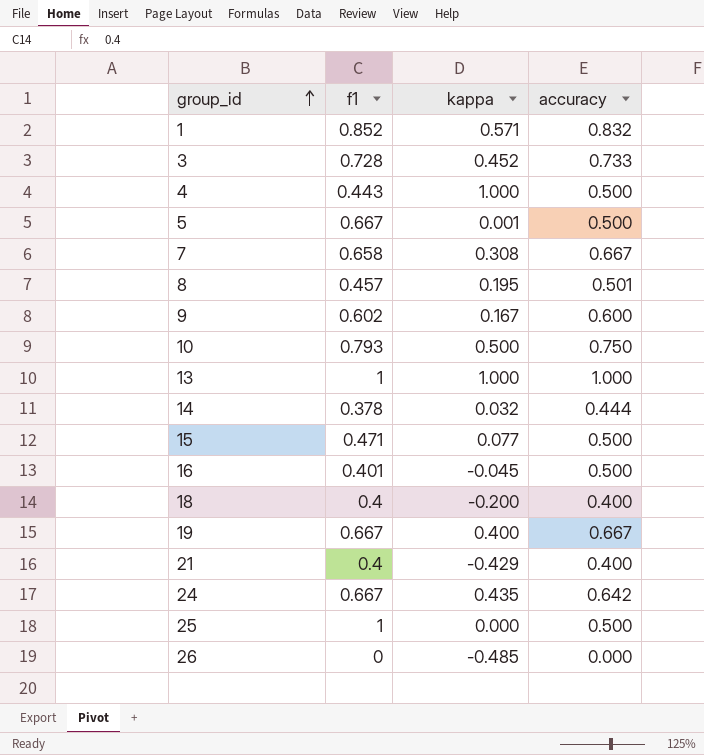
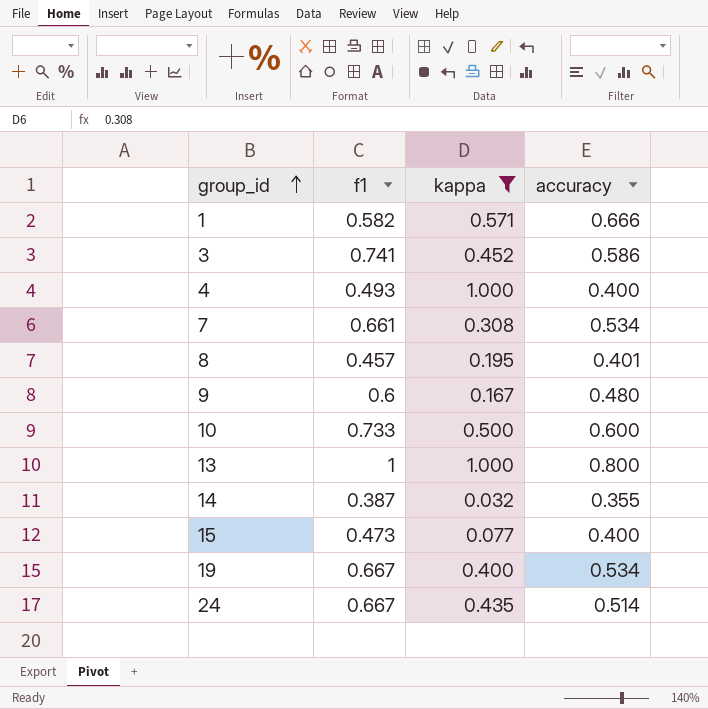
filter: none -> kappa >= 0.032
1 | f1: 0.852 -> 0.582
1 | accuracy: 0.832 -> 0.666
3 | f1: 0.728 -> 0.741
3 | accuracy: 0.733 -> 0.586
4 | f1: 0.443 -> 0.493
4 | accuracy: 0.500 -> 0.400
7 | f1: 0.658 -> 0.661
7 | accuracy: 0.667 -> 0.534
8 | accuracy: 0.501 -> 0.401
9 | f1: 0.602 -> 0.6
9 | accuracy: 0.600 -> 0.480
10 | f1: 0.793 -> 0.733
10 | accuracy: 0.750 -> 0.600
13 | accuracy: 1.000 -> 0.800
14 | f1: 0.378 -> 0.387
14 | accuracy: 0.444 -> 0.355
15 | f1: 0.471 -> 0.473
15 | accuracy: 0.500 -> 0.400
19 | accuracy: 0.667 -> 0.534
24 | accuracy: 0.642 -> 0.514

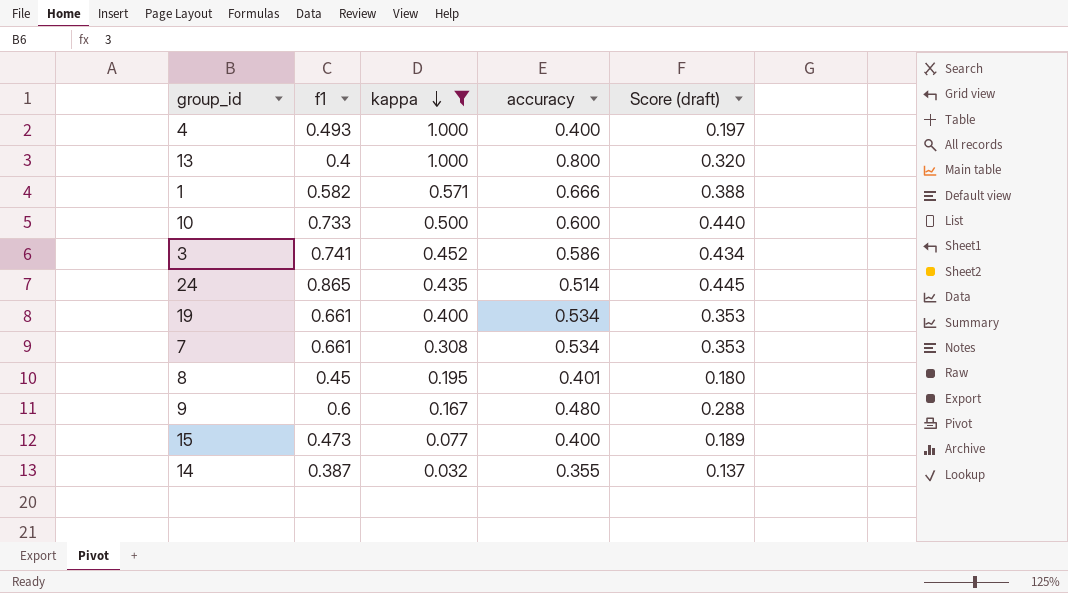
row order: group_id ascending -> kappa descending
column Score (draft) | formula: none -> [f1] * [accuracy]
13 | f1: 1 -> 0.4
24 | f1: 0.667 -> 0.865
19 | f1: 0.667 -> 0.661
8 | f1: 0.457 -> 0.45

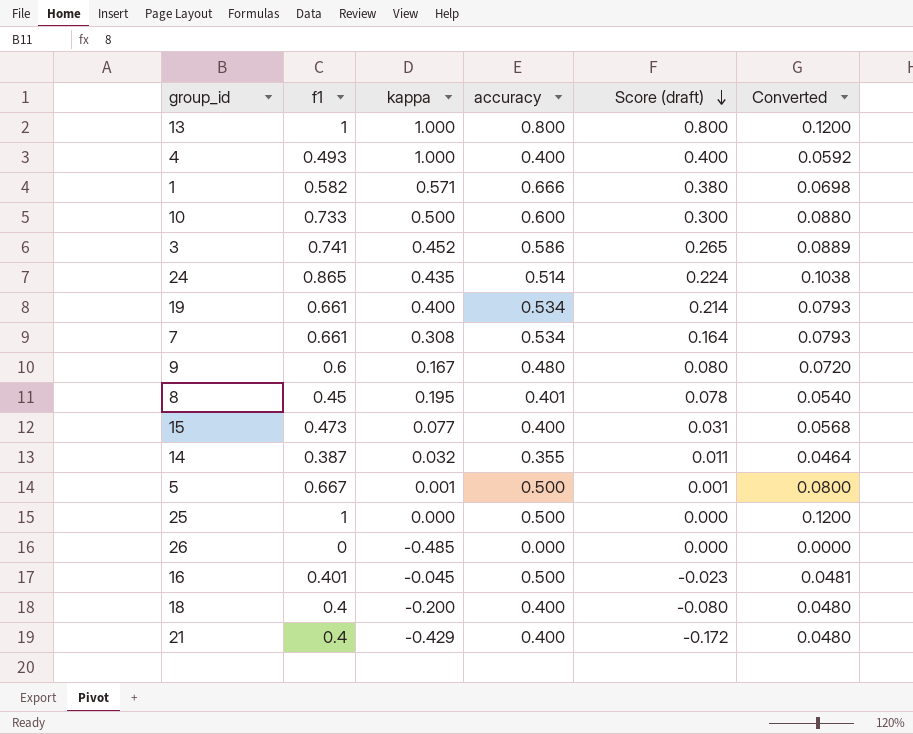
filter: kappa >= 0.032 -> none
row order: kappa descending -> Score (draft) descending
column Score (draft) | formula: [f1] * [accuracy] -> [kappa] * [accuracy]
column Converted | formula: none -> [f1] * 0.12
13 | f1: 0.4 -> 1

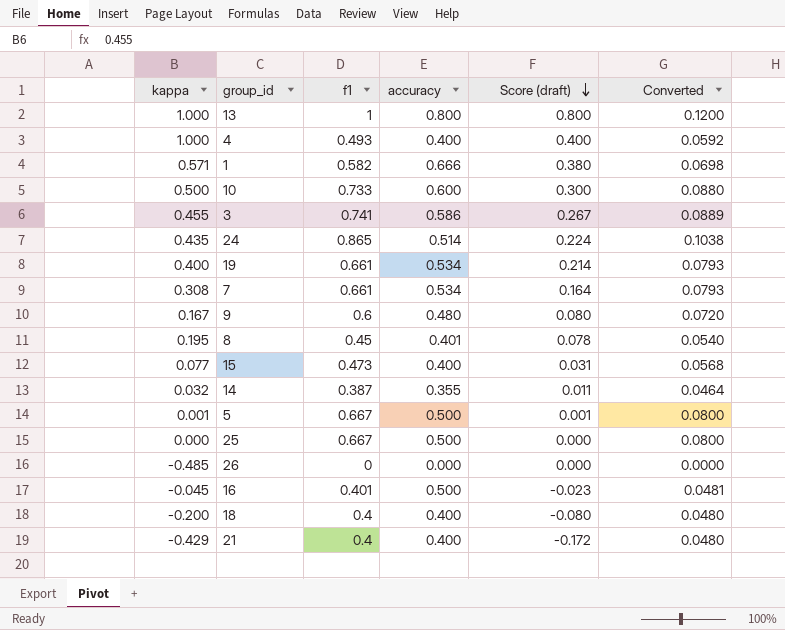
column kappa | position: 3 -> 1
3 | kappa: 0.452 -> 0.455
3 | Score (draft): 0.265 -> 0.267
25 | f1: 1 -> 0.667
25 | Converted: 0.1200 -> 0.0800

